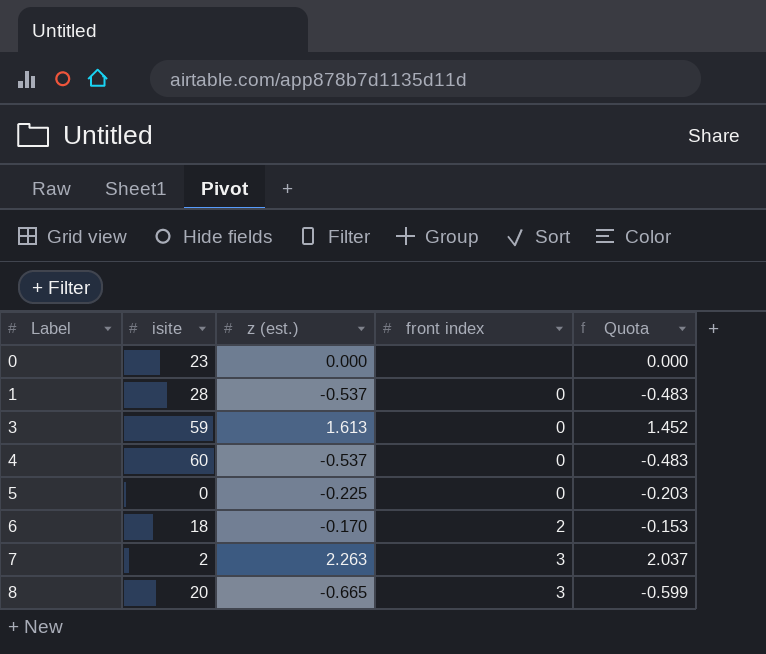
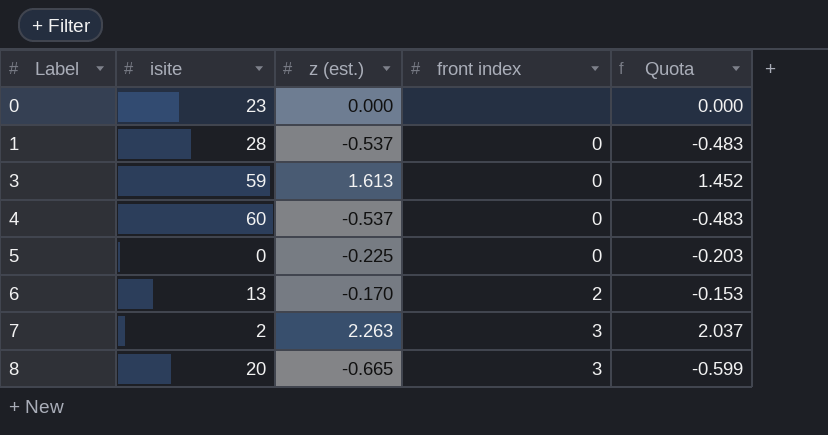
6 | isite: 18 -> 13

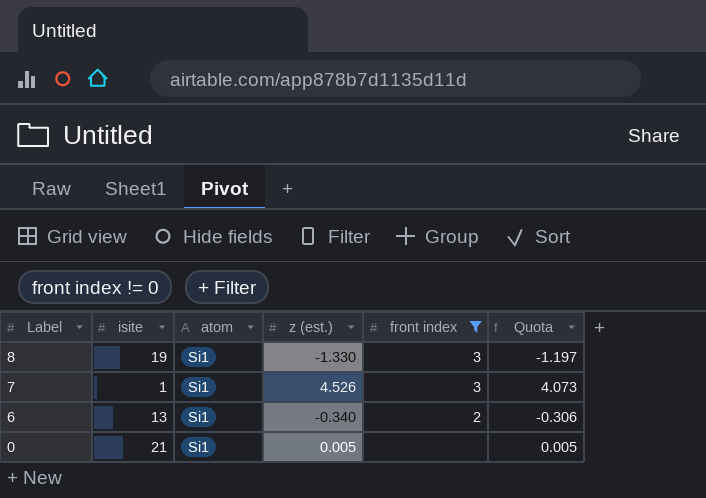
filter: none -> front index != 0
row order: Label ascending -> Label descending
column atom | position: none -> 3
8 | isite: 20 -> 19
8 | z (est.): -0.665 -> -1.330
8 | Quota: -0.599 -> -1.197
7 | isite: 2 -> 1
7 | z (est.): 2.263 -> 4.526
7 | Quota: 2.037 -> 4.073
6 | z (est.): -0.170 -> -0.340
6 | Quota: -0.153 -> -0.306
0 | isite: 23 -> 21
0 | z (est.): 0.000 -> 0.005
0 | Quota: 0.000 -> 0.005

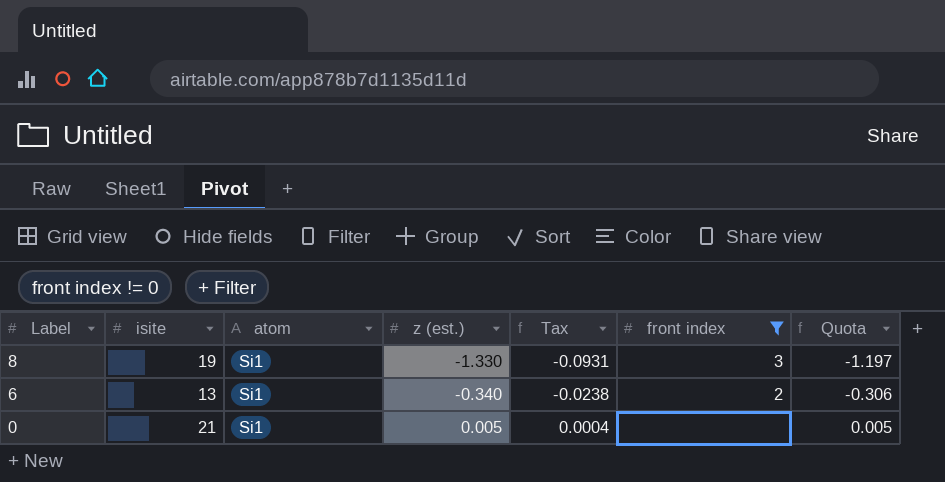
column Tax | formula: none -> [z (est.)] * 0.07
row 7: 1 | Si1 | 4.526 | 3 | 4.073 -> none

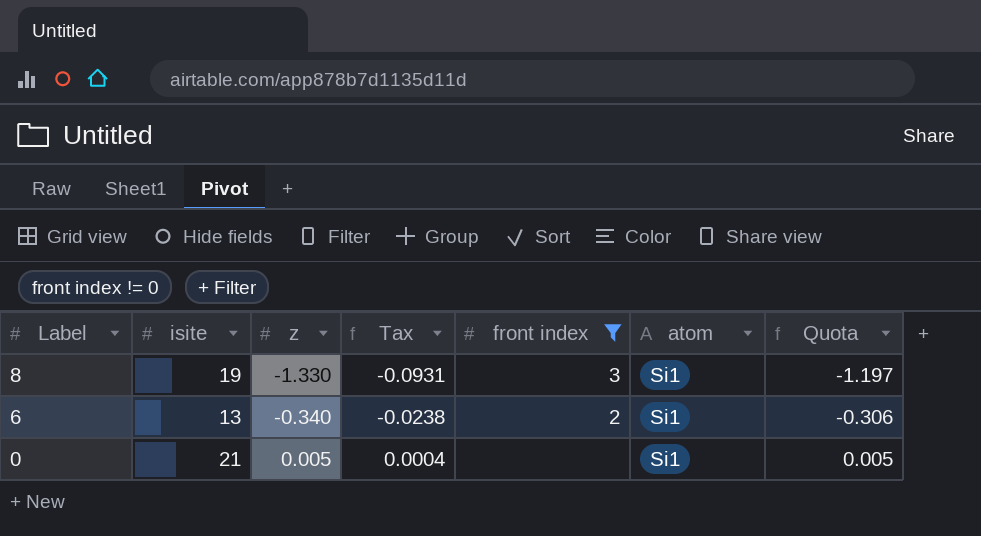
column name: z (est.) -> z
column atom | position: 3 -> 6

